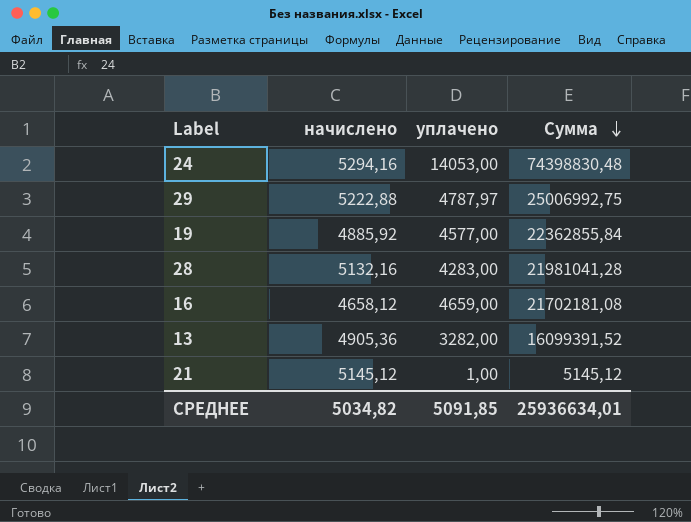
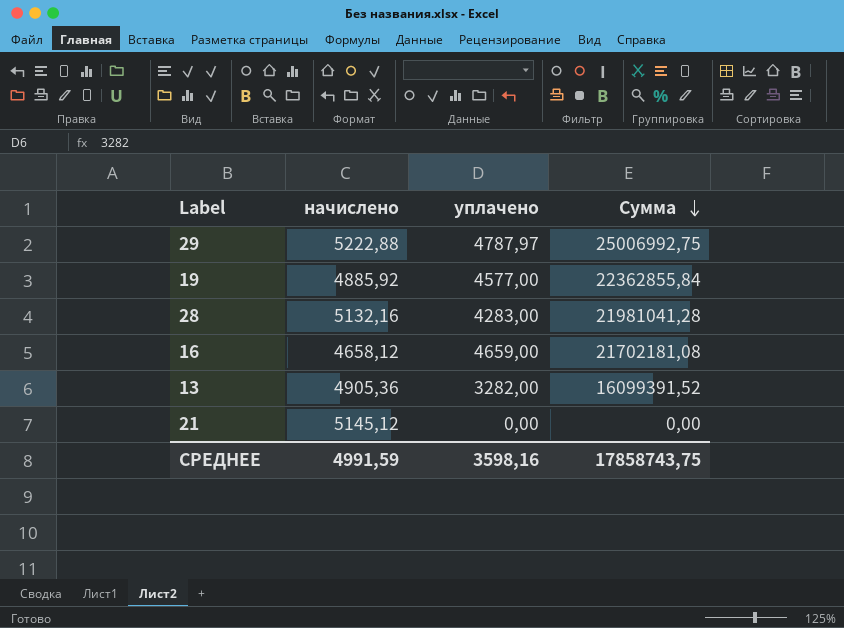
row 24: 5294,16 | 14053,00 | 74398830,48 -> none
21 | уплачено: 1,00 -> 0,00
21 | Сумма: 5145,12 -> 0,00
СРЕДНЕЕ | начислено: 5034,82 -> 4991,59
СРЕДНЕЕ | уплачено: 5091,85 -> 3598,16
СРЕДНЕЕ | Сумма: 25936634,01 -> 17858743,75

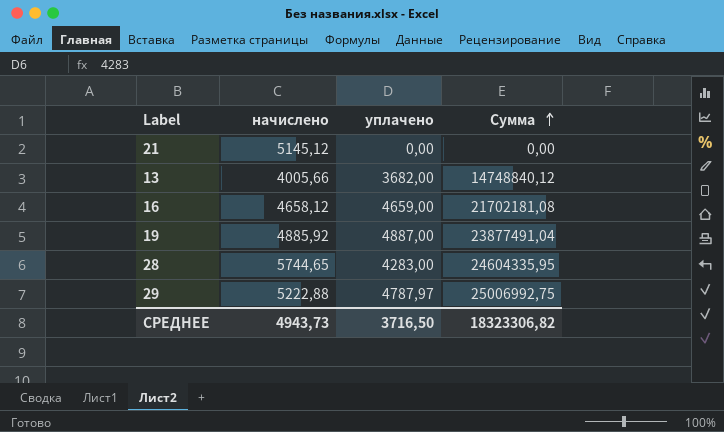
row order: Сумма descending -> Сумма ascending
13 | начислено: 4905,36 -> 4005,66
13 | уплачено: 3282,00 -> 3682,00
13 | Сумма: 16099391,52 -> 14748840,12
19 | уплачено: 4577,00 -> 4887,00
19 | Сумма: 22362855,84 -> 23877491,04
28 | начислено: 5132,16 -> 5744,65
28 | Сумма: 21981041,28 -> 24604335,95
СРЕДНЕЕ | начислено: 4991,59 -> 4943,73
СРЕДНЕЕ | уплачено: 3598,16 -> 3716,50
СРЕДНЕЕ | Сумма: 17858743,75 -> 18323306,82

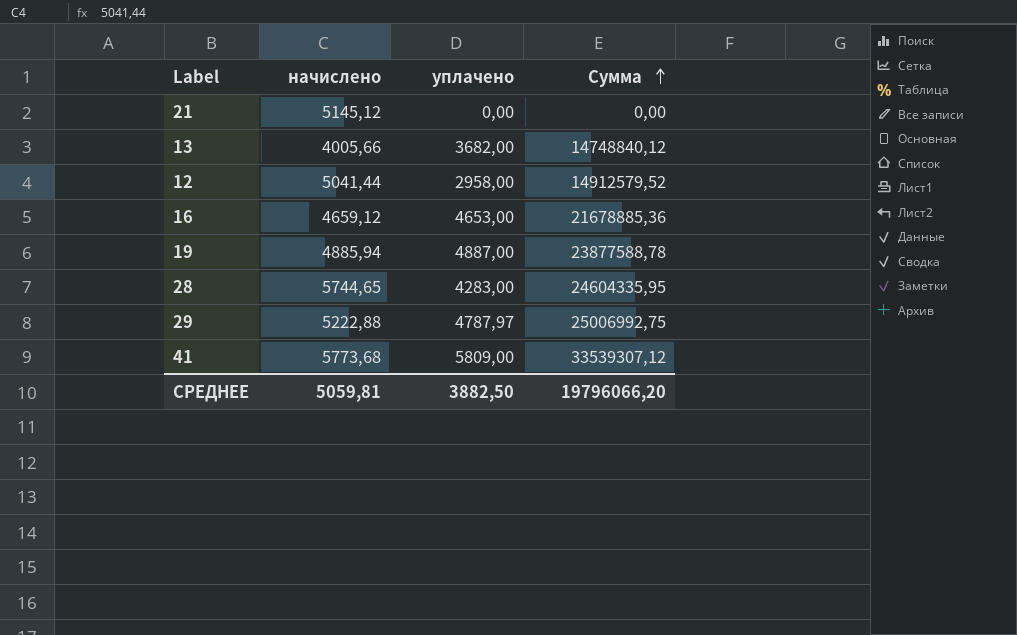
row 12: none -> 5041,44 | 2958,00 | 14912579,52
16 | начислено: 4658,12 -> 4659,12
16 | уплачено: 4659,00 -> 4653,00
16 | Сумма: 21702181,08 -> 21678885,36
19 | начислено: 4885,92 -> 4885,94
19 | Сумма: 23877491,04 -> 23877588,78
row 41: none -> 5773,68 | 5809,00 | 33539307,12
СРЕДНЕЕ | начислено: 4943,73 -> 5059,81
СРЕДНЕЕ | уплачено: 3716,50 -> 3882,50
СРЕДНЕЕ | Сумма: 18323306,82 -> 19796066,20

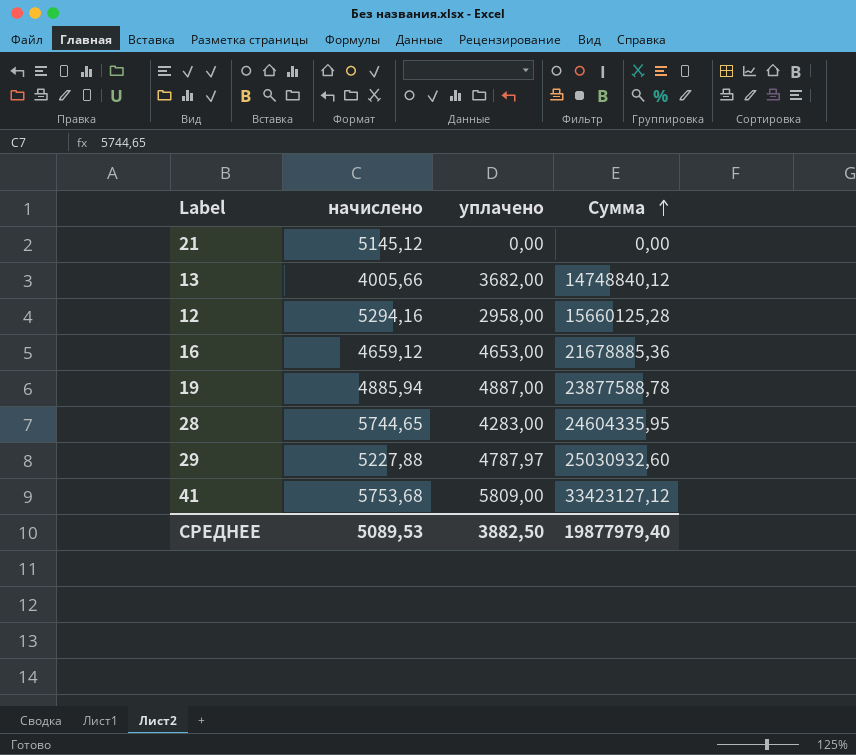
12 | начислено: 5041,44 -> 5294,16
12 | Сумма: 14912579,52 -> 15660125,28
29 | начислено: 5222,88 -> 5227,88
29 | Сумма: 25006992,75 -> 25030932,60
41 | начислено: 5773,68 -> 5753,68
41 | Сумма: 33539307,12 -> 33423127,12
СРЕДНЕЕ | начислено: 5059,81 -> 5089,53
СРЕДНЕЕ | Сумма: 19796066,20 -> 19877979,40

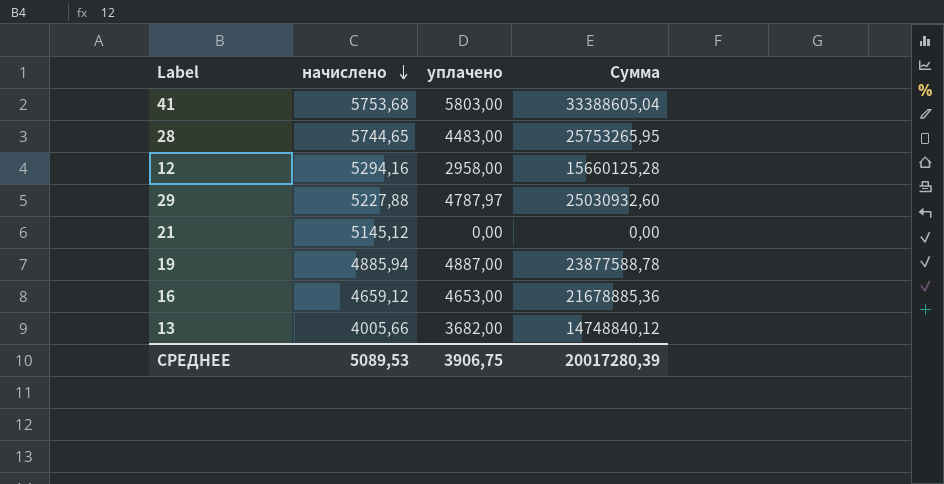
row order: Сумма ascending -> начислено descending
41 | уплачено: 5809,00 -> 5803,00
41 | Сумма: 33423127,12 -> 33388605,04
28 | уплачено: 4283,00 -> 4483,00
28 | Сумма: 24604335,95 -> 25753265,95
СРЕДНЕЕ | уплачено: 3882,50 -> 3906,75
СРЕДНЕЕ | Сумма: 19877979,40 -> 20017280,39

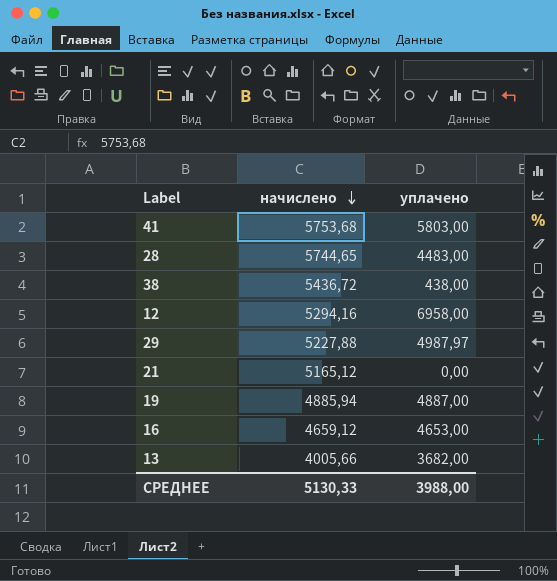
column Сумма | formula: [начислено] * [уплачено] -> none
row 38: none -> 5436,72 | 438,00
12 | уплачено: 2958,00 -> 6958,00
29 | уплачено: 4787,97 -> 4987,97
21 | начислено: 5145,12 -> 5165,12
СРЕДНЕЕ | начислено: 5089,53 -> 5130,33
СРЕДНЕЕ | уплачено: 3906,75 -> 3988,00

